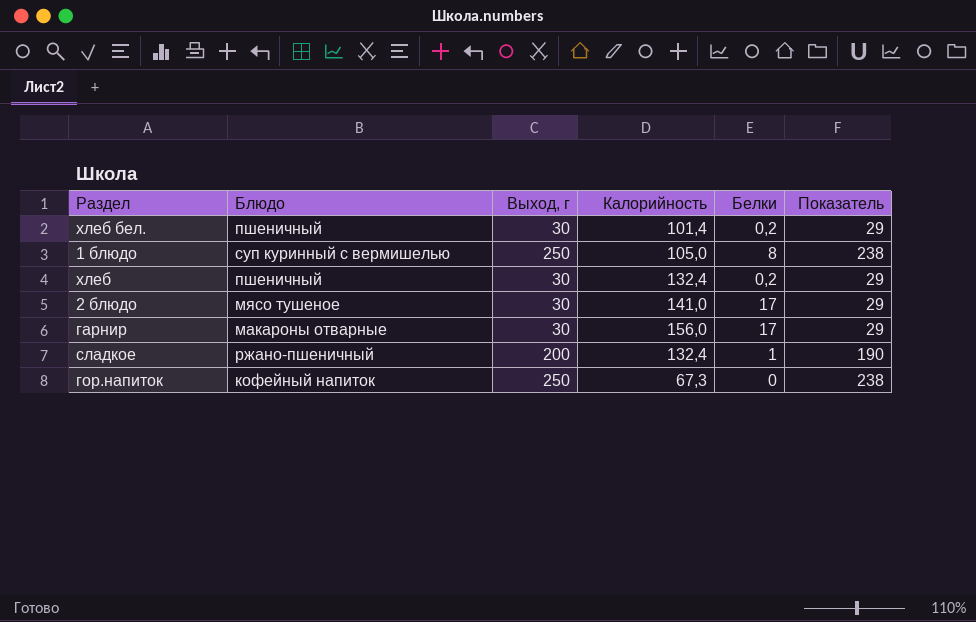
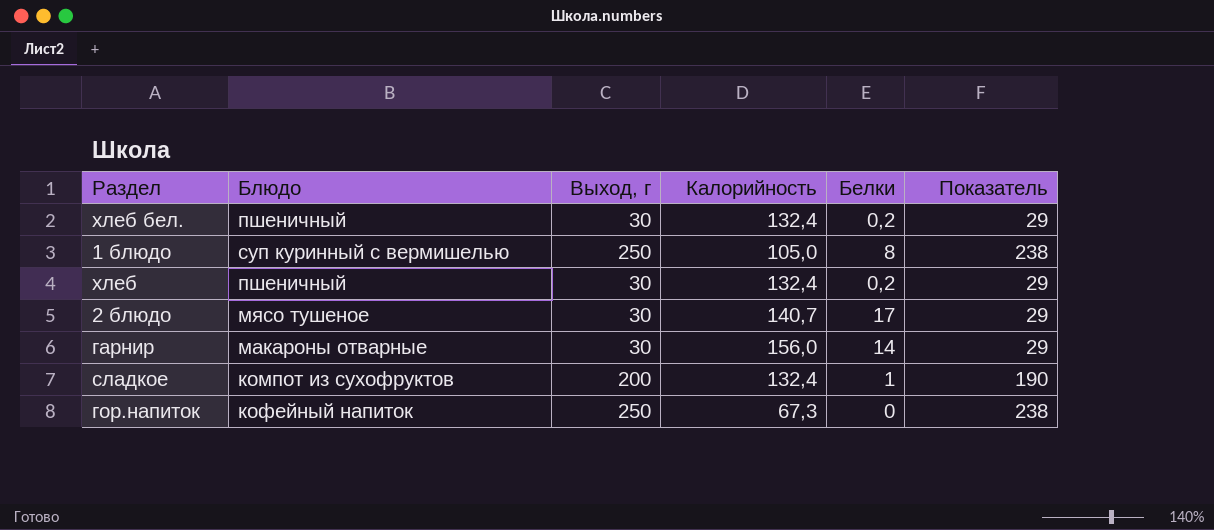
хлеб бел. | Калорийность: 101,4 -> 132,4
2 блюдо | Калорийность: 141,0 -> 140,7
гарнир | Белки: 17 -> 14
сладкое | Блюдо: ржано-пшеничный -> компот из сухофруктов

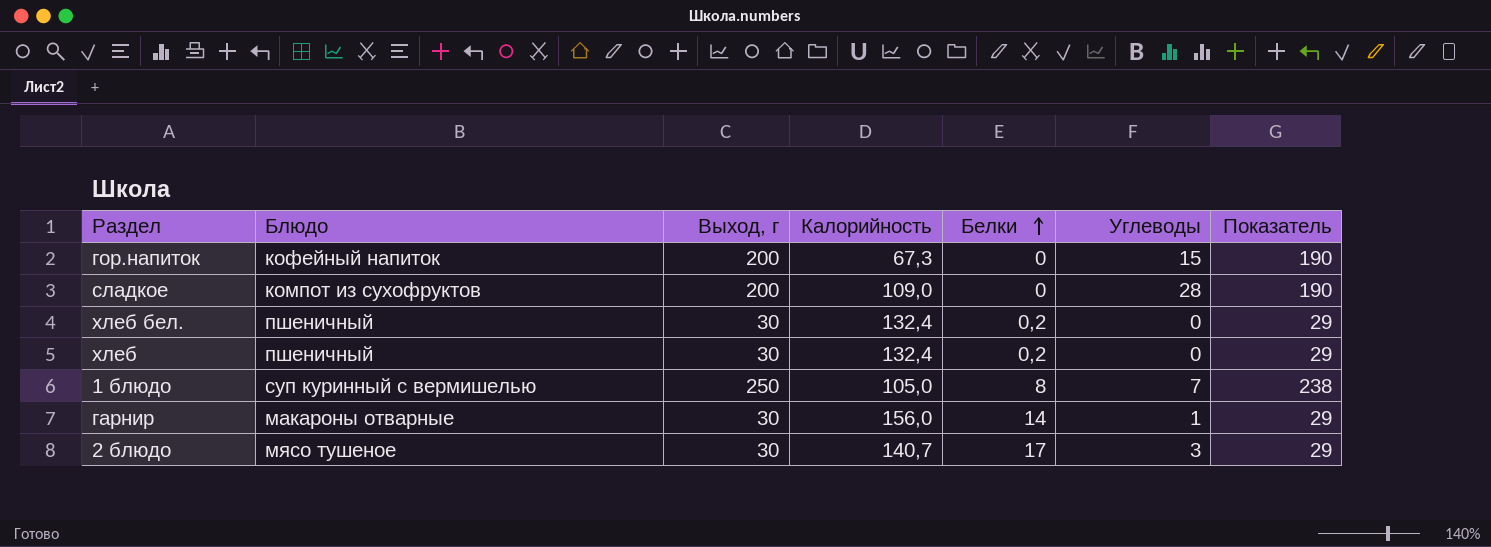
row order: none -> Белки ascending
column Углеводы | position: none -> 6
гор.напиток | Выход, г: 250 -> 200
гор.напиток | Показатель: 238 -> 190
сладкое | Калорийность: 132,4 -> 109,0
сладкое | Белки: 1 -> 0

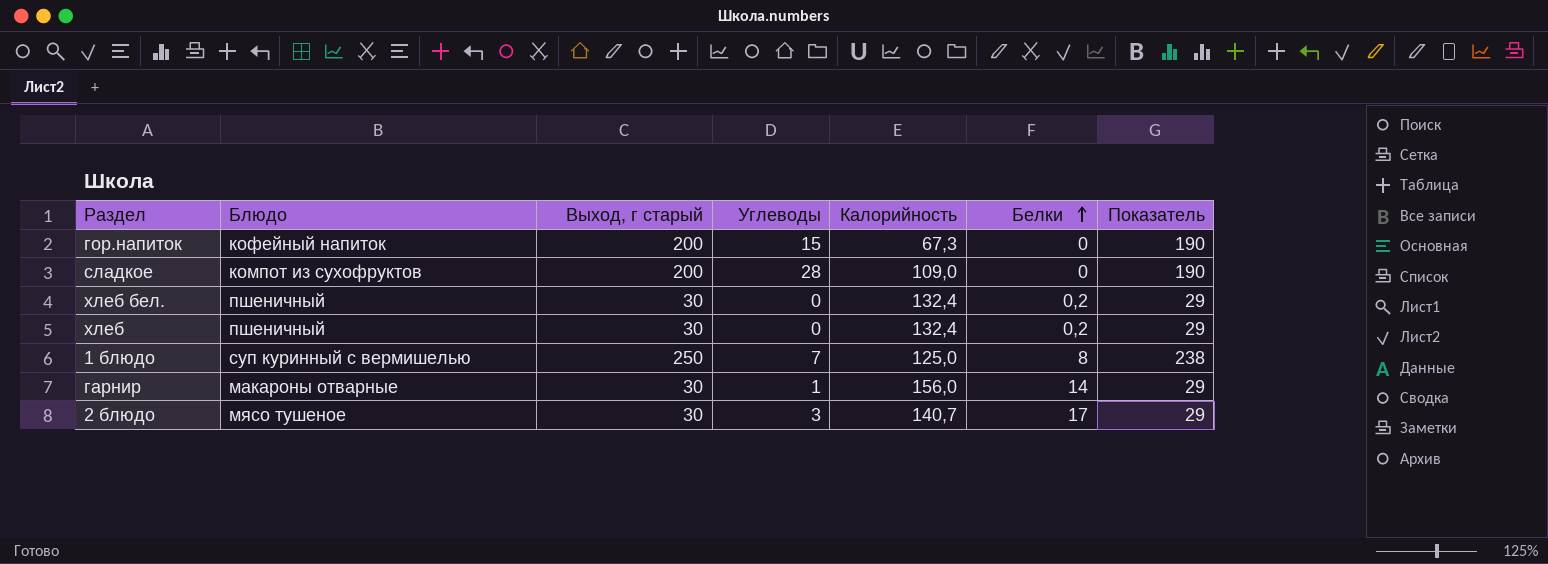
column name: Выход, г -> Выход, г старый
column Углеводы | position: 6 -> 4
1 блюдо | Калорийность: 105,0 -> 125,0

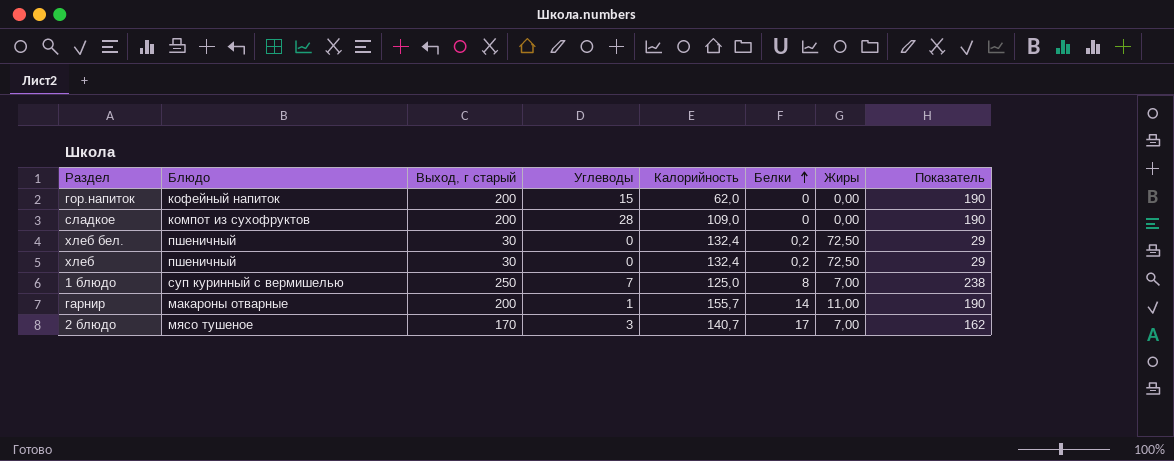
column Жиры | position: none -> 7
гор.напиток | Калорийность: 67,3 -> 62,0
гарнир | Выход, г старый: 30 -> 200
гарнир | Калорийность: 156,0 -> 155,7
гарнир | Показатель: 29 -> 190
2 блюдо | Выход, г старый: 30 -> 170
2 блюдо | Показатель: 29 -> 162

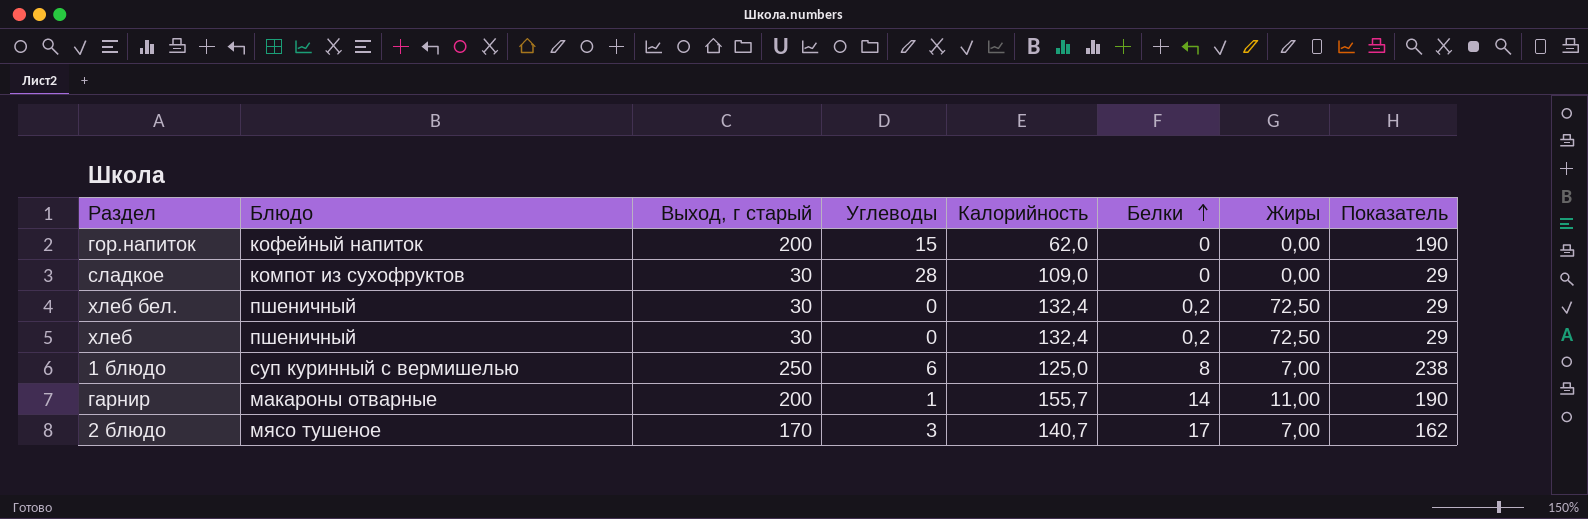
сладкое | Выход, г старый: 200 -> 30
сладкое | Показатель: 190 -> 29
1 блюдо | Углеводы: 7 -> 6

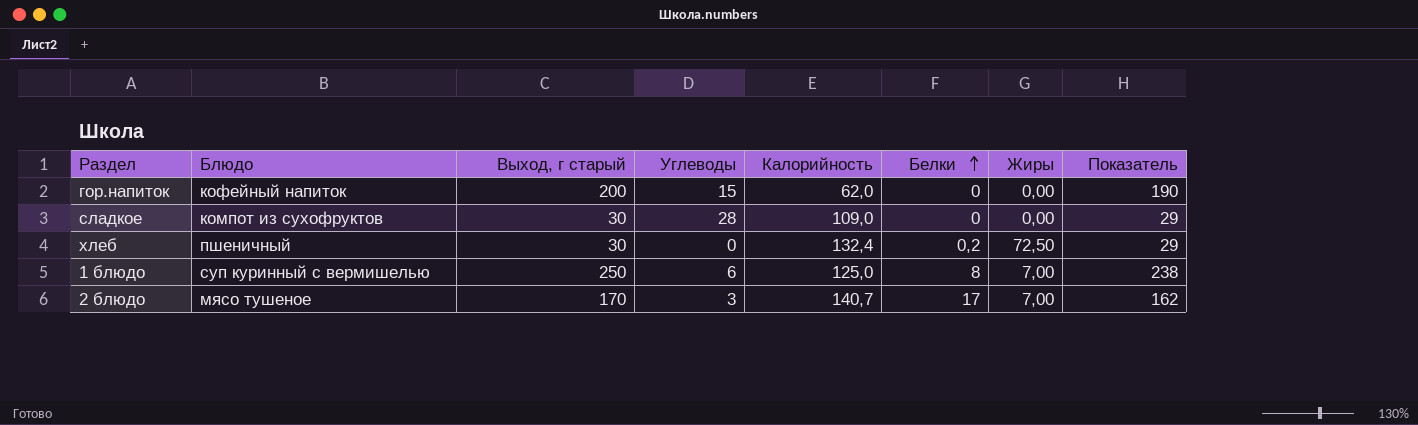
row хлеб бел.: пшеничный | 30 | 0 | 132,4 | 0,2 | 72,50 | 29 -> none
row гарнир: макароны отварные | 200 | 1 | 155,7 | 14 | 11,00 | 190 -> none

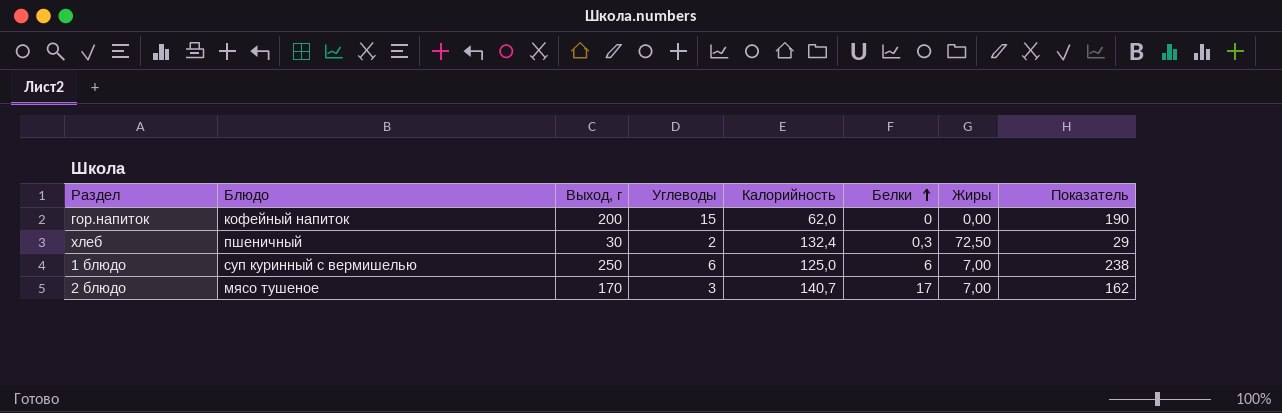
column name: Выход, г старый -> Выход, г
row сладкое: компот из сухофруктов | 30 | 28 | 109,0 | 0 | 0,00 | 29 -> none
хлеб | Углеводы: 0 -> 2
хлеб | Белки: 0,2 -> 0,3
1 блюдо | Белки: 8 -> 6

